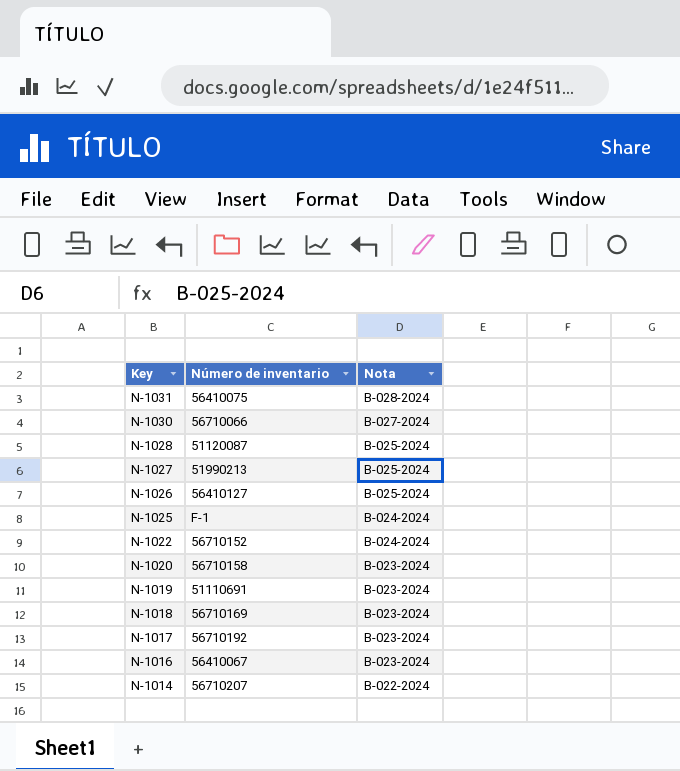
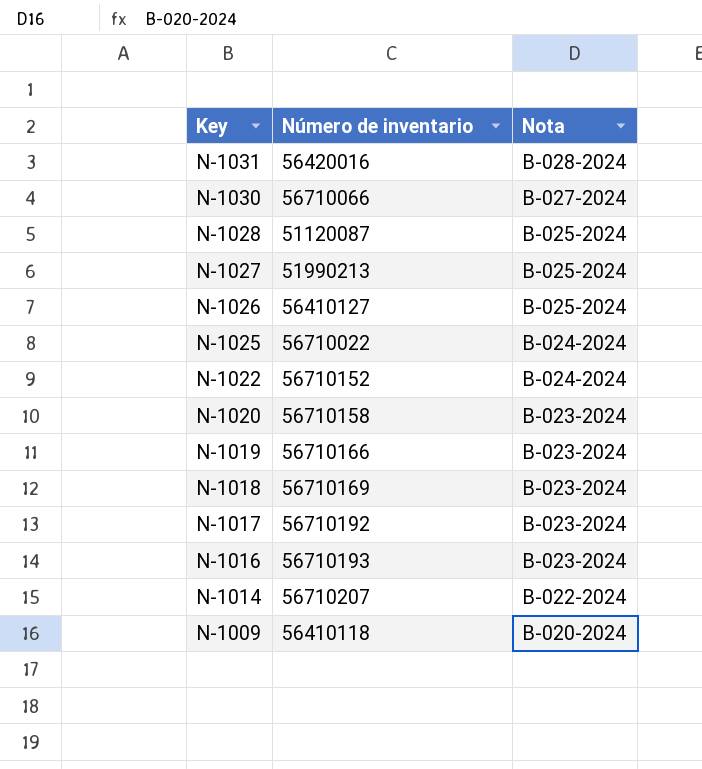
N-1031 | Número de inventario: 56410075 -> 56420016
N-1025 | Número de inventario: F-1 -> 56710022
N-1019 | Número de inventario: 51110691 -> 56710166
N-1016 | Número de inventario: 56410067 -> 56710193
row N-1009: none -> 56410118 | B-020-2024

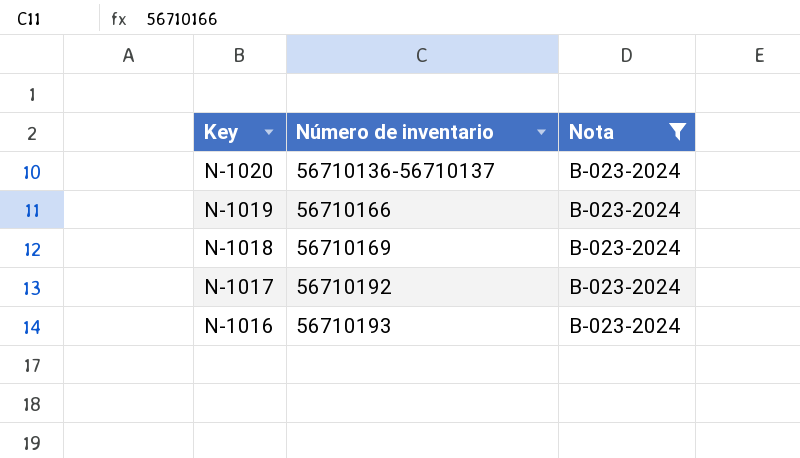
filter: none -> Nota = B-023-2024
N-1020 | Número de inventario: 56710158 -> 56710136-56710137

